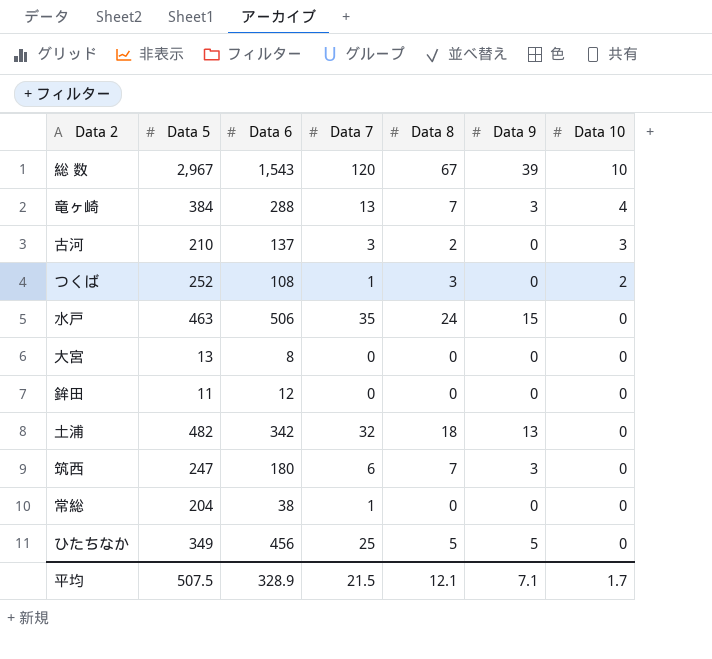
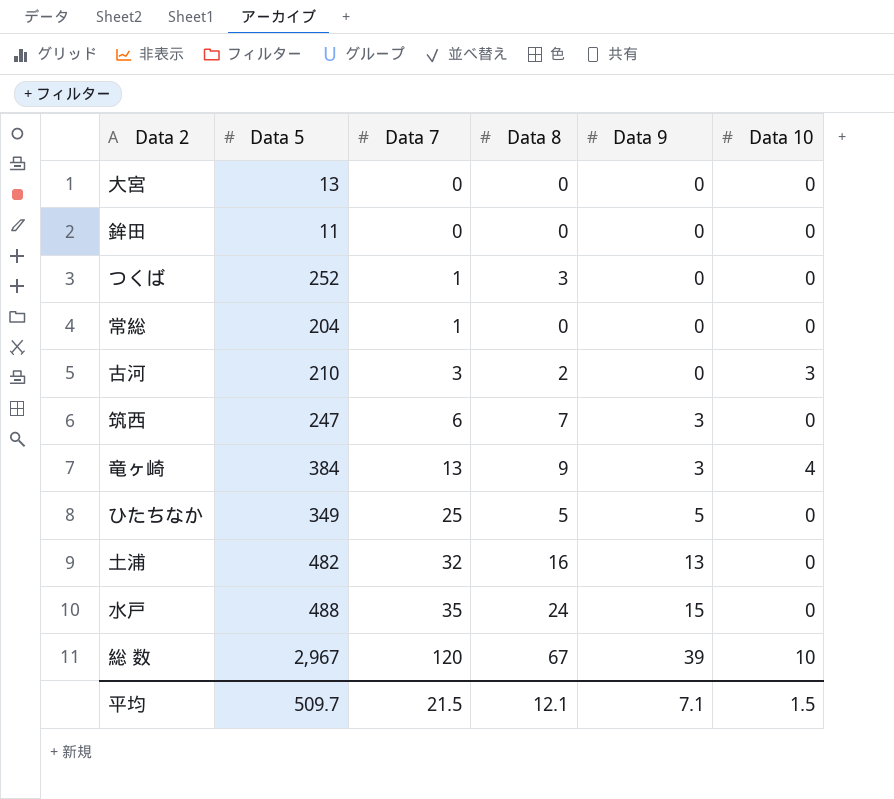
row order: Data 10 descending -> Data 7 ascending
column Data 6 | position: 3 -> none
つくば | Data 10: 2 -> 0
竜ヶ崎 | Data 8: 7 -> 9
土浦 | Data 8: 18 -> 16
水戸 | Data 5: 463 -> 488
平均 | Data 5: 507.5 -> 509.7
平均 | Data 10: 1.7 -> 1.5

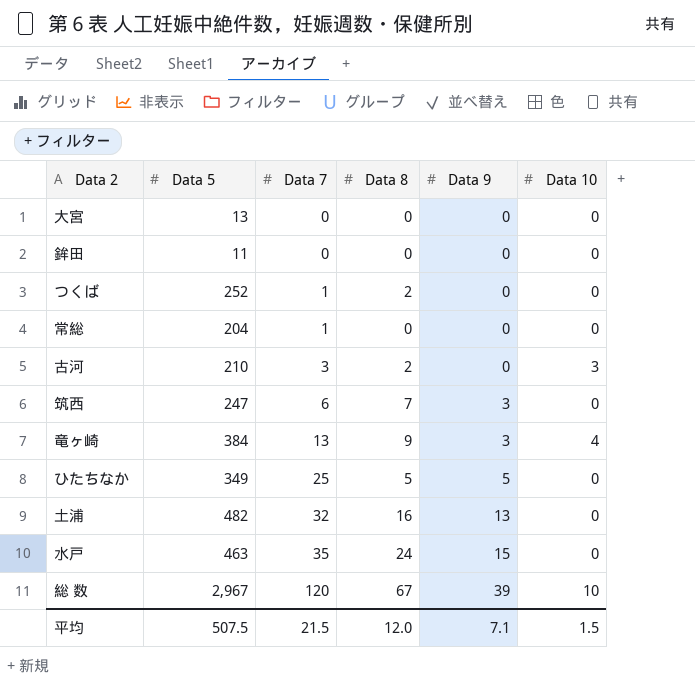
つくば | Data 8: 3 -> 2
水戸 | Data 5: 488 -> 463
平均 | Data 5: 509.7 -> 507.5
平均 | Data 8: 12.1 -> 12.0

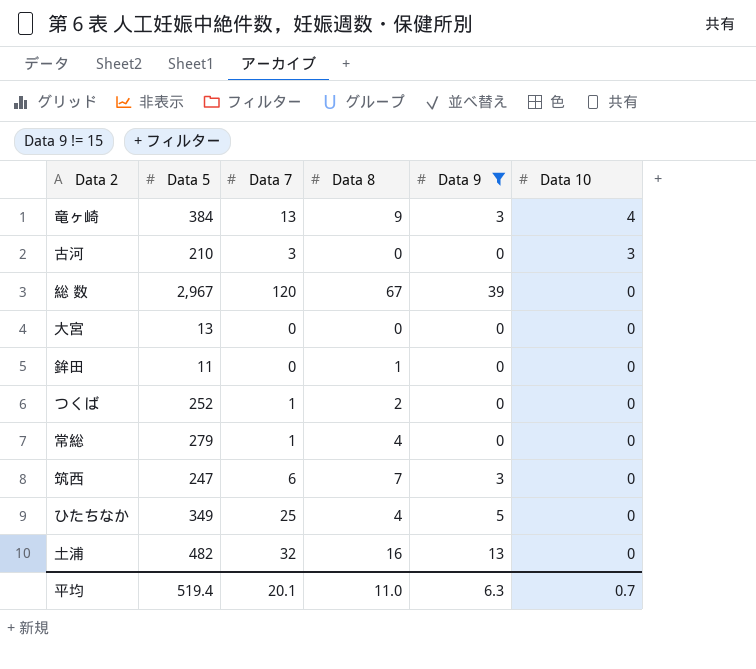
filter: none -> Data 9 != 15
row order: Data 7 ascending -> Data 10 descending
古河 | Data 8: 2 -> 0
総 数 | Data 10: 10 -> 0
鉾田 | Data 8: 0 -> 1
常総 | Data 5: 204 -> 279
常総 | Data 8: 0 -> 4
ひたちなか | Data 8: 5 -> 4
平均 | Data 5: 507.5 -> 519.4
平均 | Data 7: 21.5 -> 20.1
平均 | Data 8: 12.0 -> 11.0
平均 | Data 9: 7.1 -> 6.3
平均 | Data 10: 1.5 -> 0.7

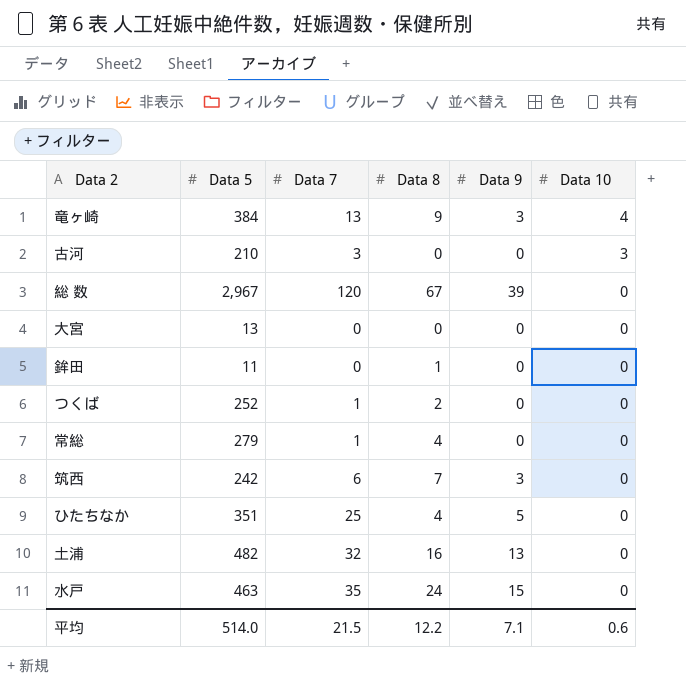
filter: Data 9 != 15 -> none
筑西 | Data 5: 247 -> 242
ひたちなか | Data 5: 349 -> 351
平均 | Data 5: 519.4 -> 514.0
平均 | Data 7: 20.1 -> 21.5
平均 | Data 8: 11.0 -> 12.2
平均 | Data 9: 6.3 -> 7.1
平均 | Data 10: 0.7 -> 0.6

